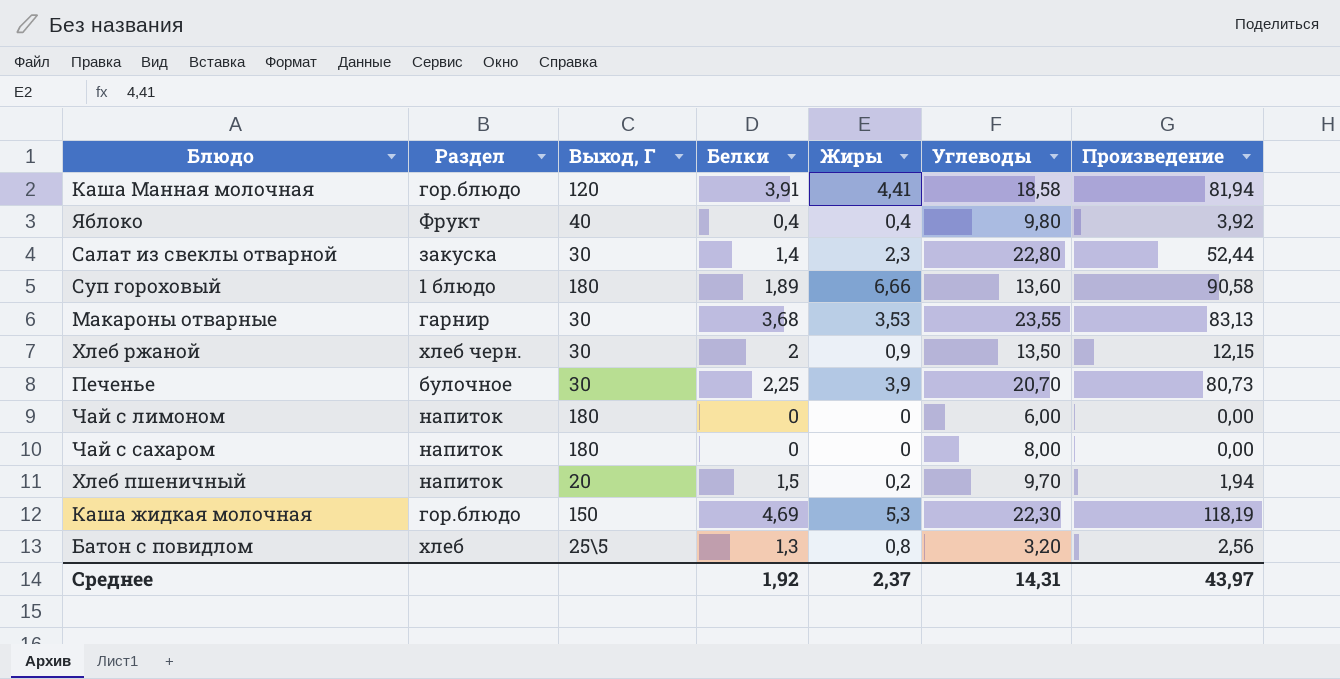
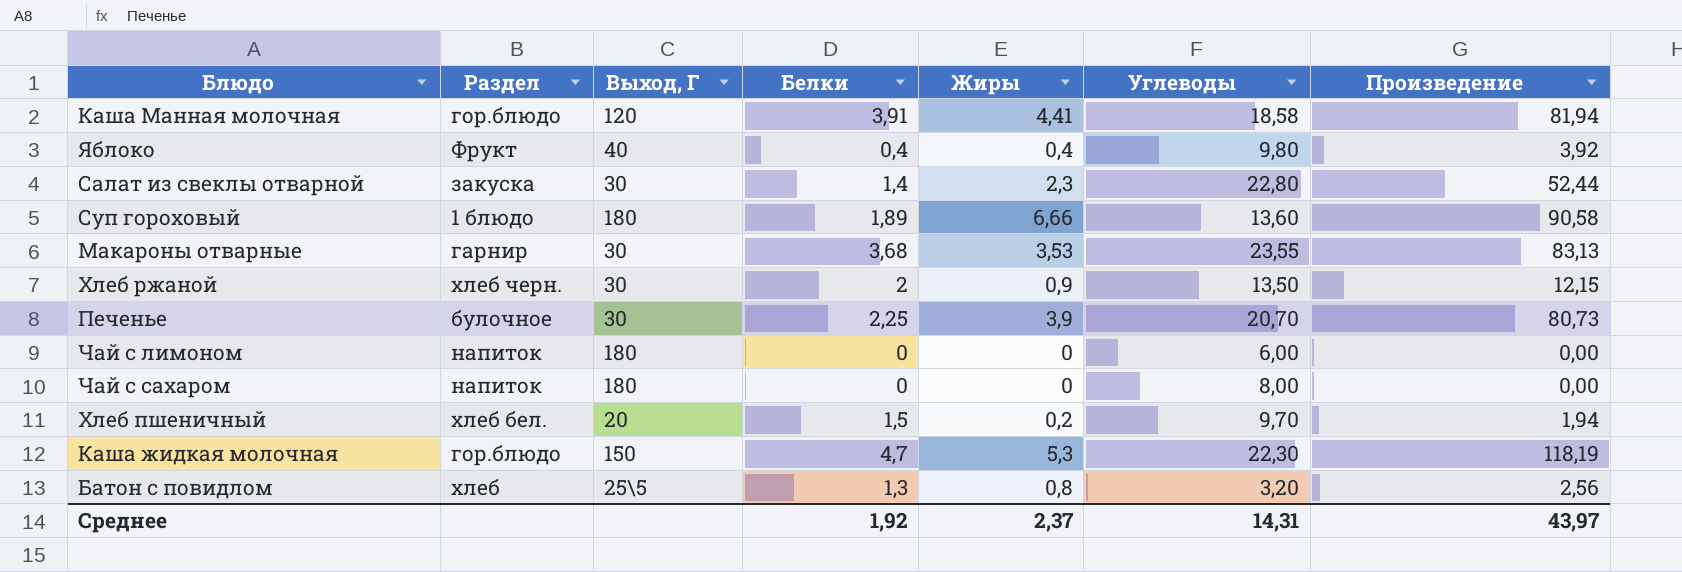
Хлеб пшеничный | Раздел: напиток -> хлеб бел.
Каша жидкая молочная | Белки: 4,69 -> 4,7

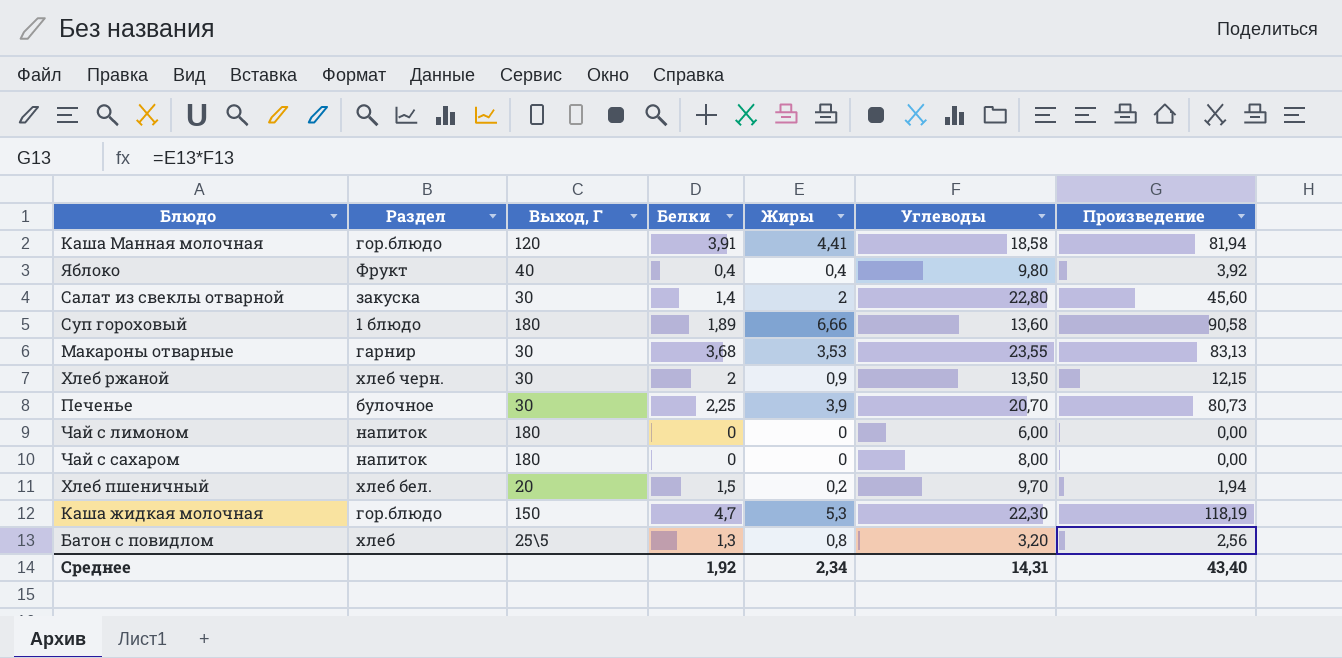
Салат из свеклы отварной | Жиры: 2,3 -> 2
Салат из свеклы отварной | Произведение: 52,44 -> 45,60
Среднее | Жиры: 2,37 -> 2,34
Среднее | Произведение: 43,97 -> 43,40

